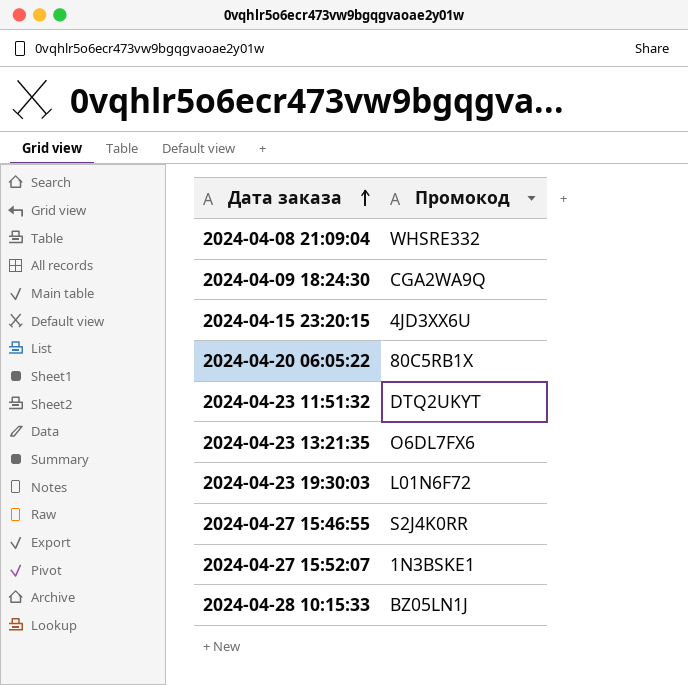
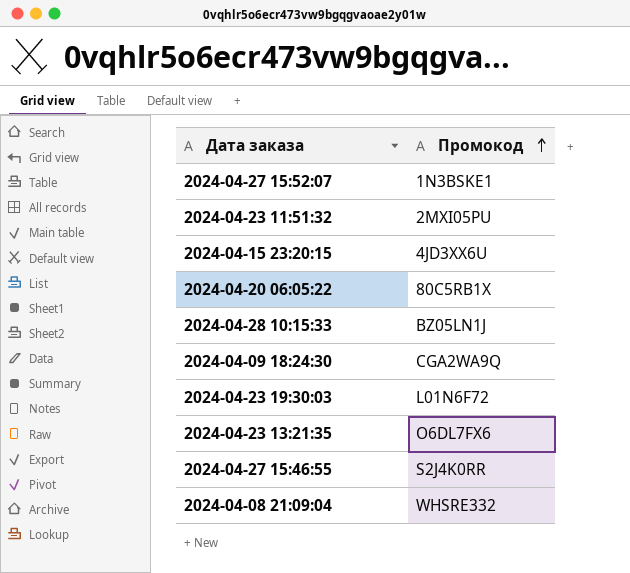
row order: Дата заказа ascending -> Промокод ascending
2024-04-23 11:51:32 | Промокод: DTQ2UKYT -> 2MXI05PU

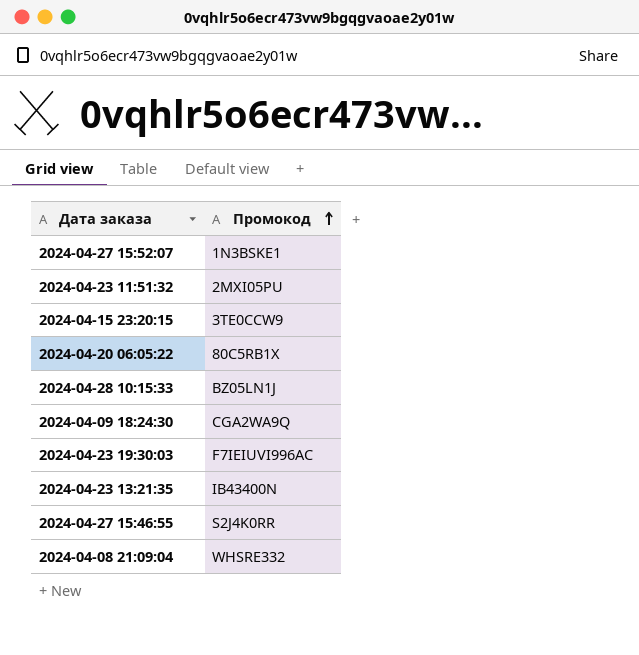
2024-04-15 23:20:15 | Промокод: 4JD3XX6U -> 3TE0CCW9
2024-04-23 19:30:03 | Промокод: L01N6F72 -> F7IEIUVI996AC
2024-04-23 13:21:35 | Промокод: O6DL7FX6 -> IB43400N

